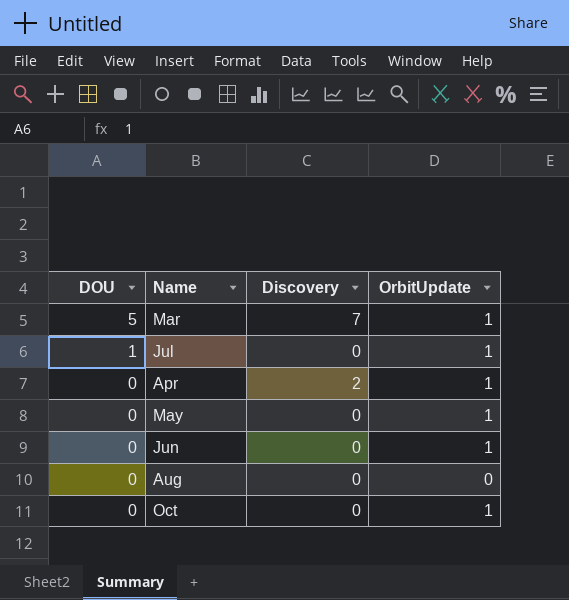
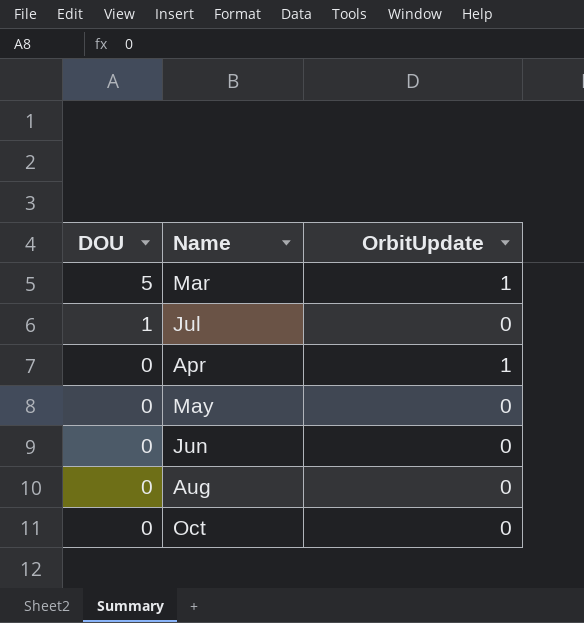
column Discovery | position: 3 -> none
Jul | OrbitUpdate: 1 -> 0
May | OrbitUpdate: 1 -> 0
Jun | OrbitUpdate: 1 -> 0
Oct | OrbitUpdate: 1 -> 0

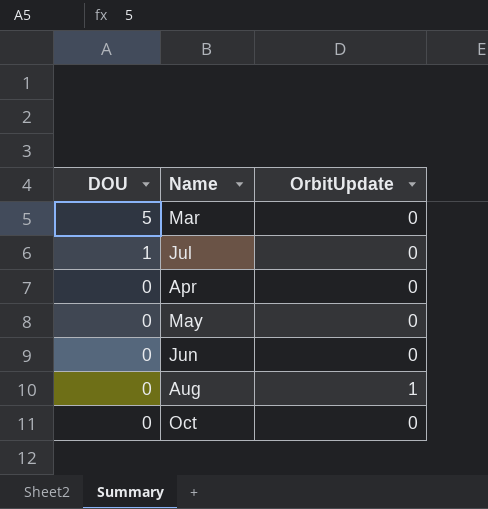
Mar | OrbitUpdate: 1 -> 0
Apr | OrbitUpdate: 1 -> 0
Aug | OrbitUpdate: 0 -> 1

